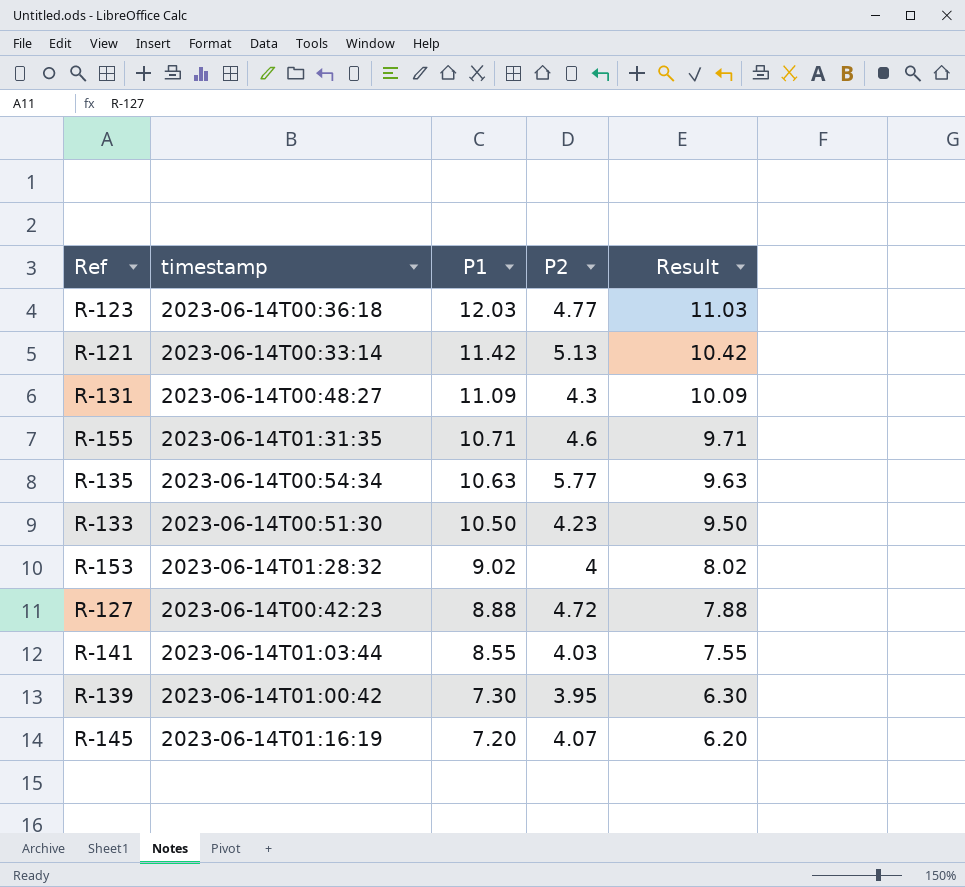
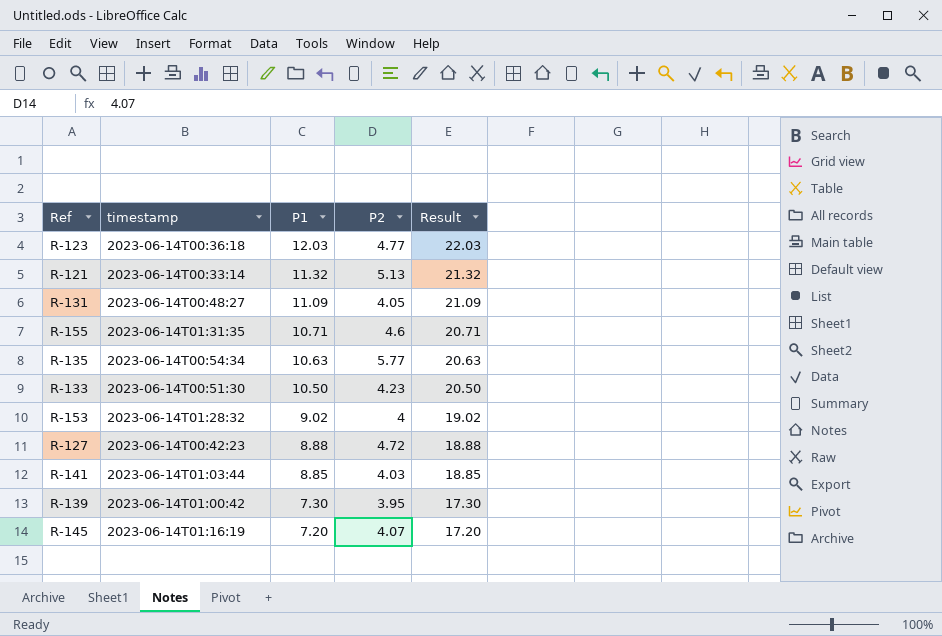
column Result | formula: [P1] - 1 -> [P1] + 10
R-121 | P1: 11.42 -> 11.32
R-131 | P2: 4.3 -> 4.05
R-141 | P1: 8.55 -> 8.85

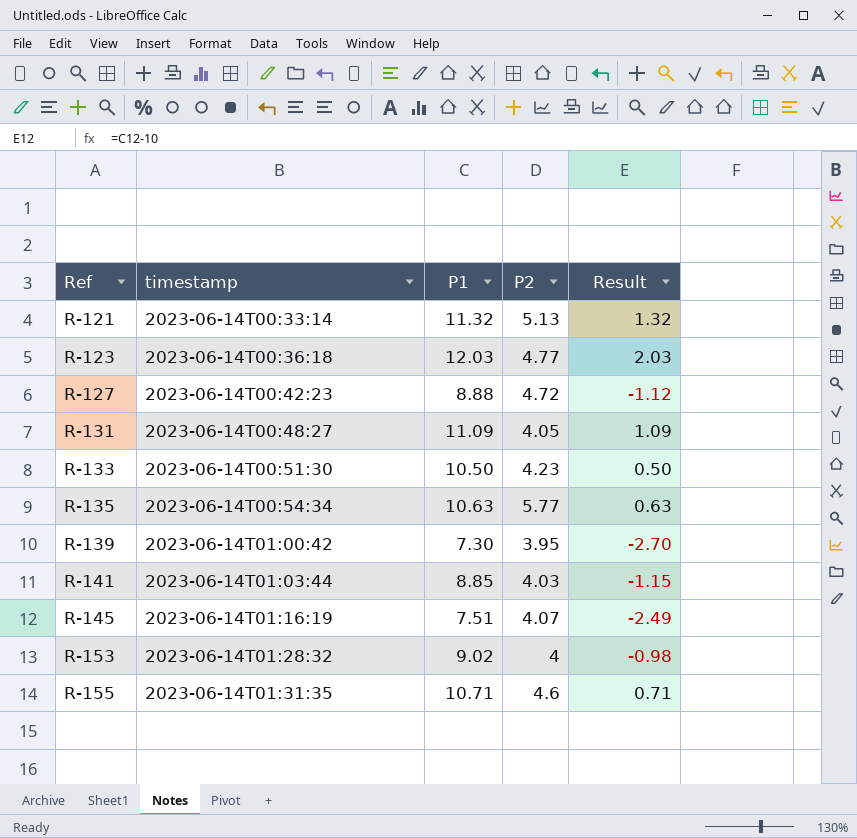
row order: P1 descending -> Ref ascending
column Result | formula: [P1] + 10 -> [P1] - 10
R-145 | P1: 7.20 -> 7.51

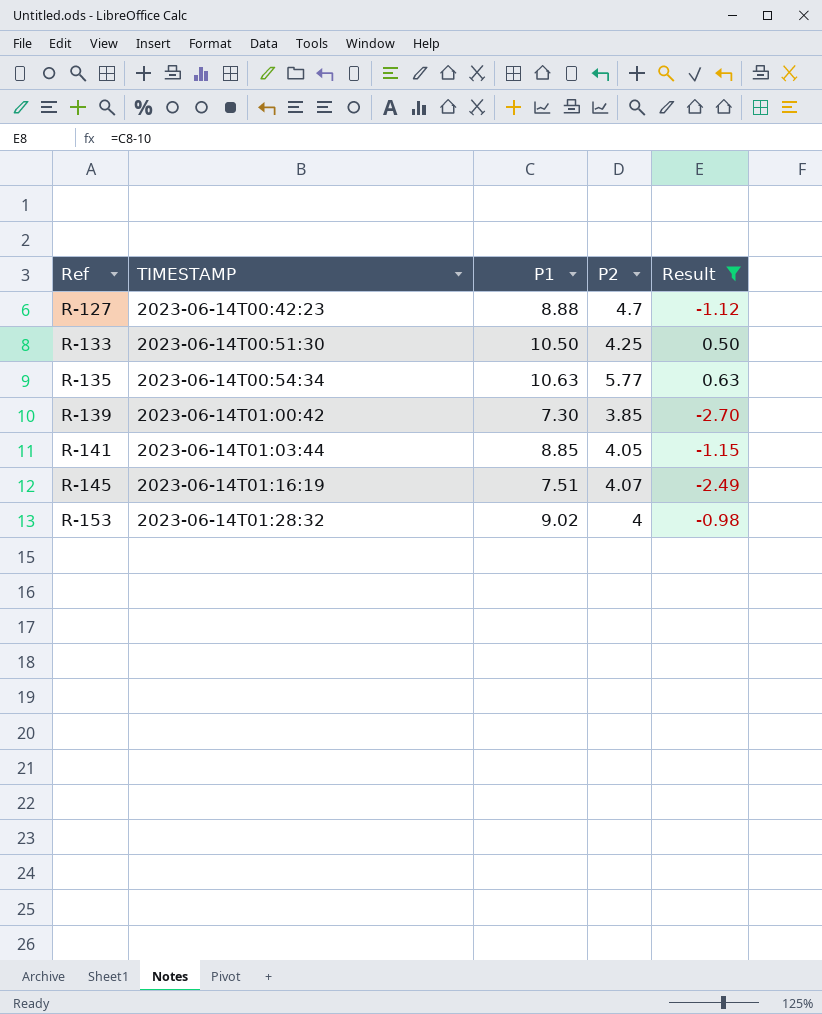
filter: none -> Result <= 0.63
column name: timestamp -> TIMESTAMP
R-127 | P2: 4.72 -> 4.7
R-133 | P2: 4.23 -> 4.25
R-139 | P2: 3.95 -> 3.85
R-141 | P2: 4.03 -> 4.05

